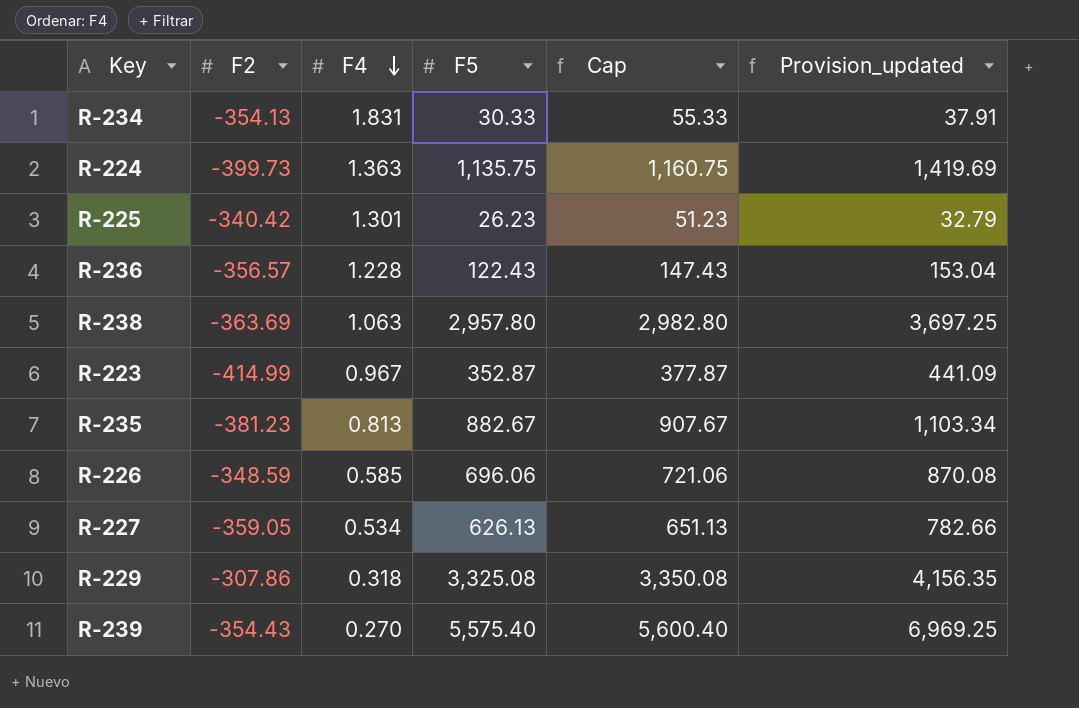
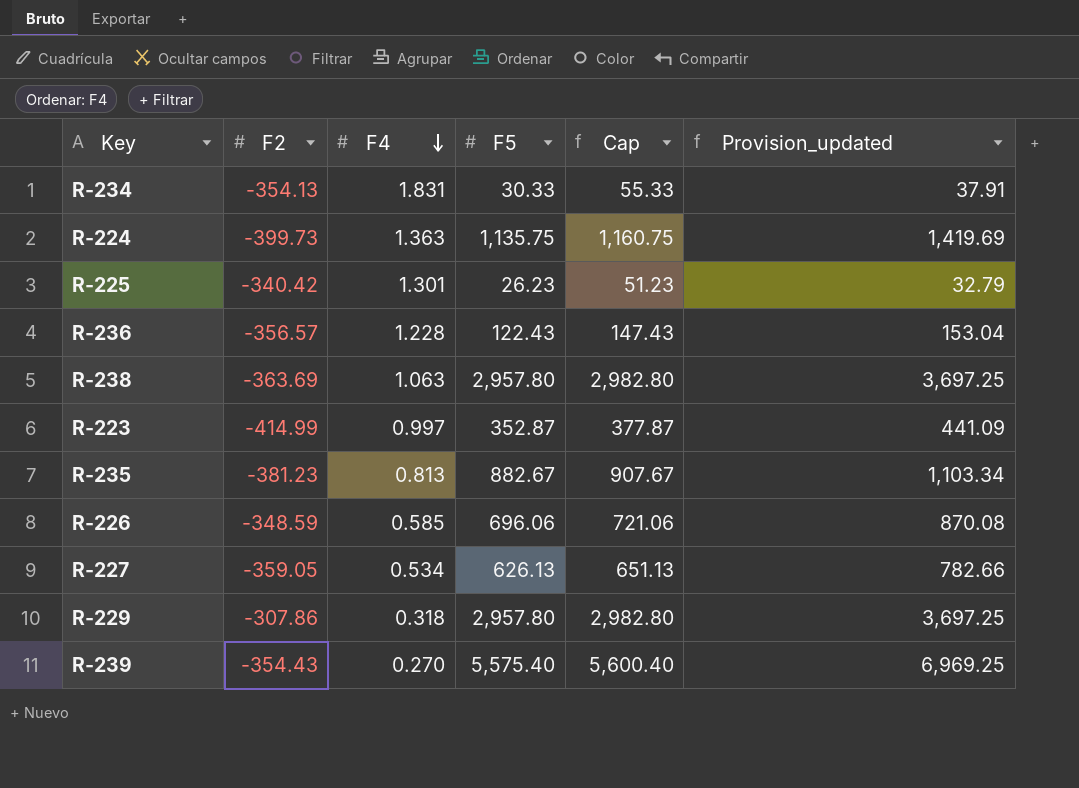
R-223 | F4: 0.967 -> 0.997
R-229 | F5: 3,325.08 -> 2,957.80
R-229 | Cap: 3,350.08 -> 2,982.80
R-229 | Provision_updated: 4,156.35 -> 3,697.25

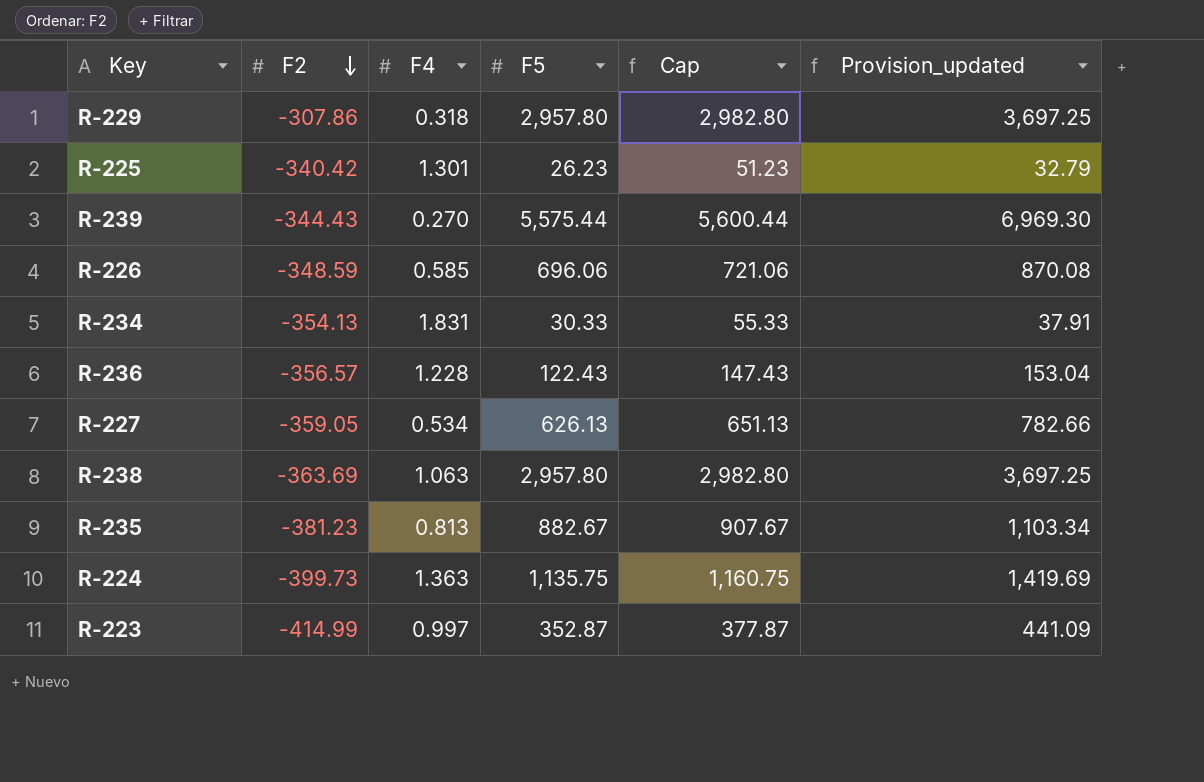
row order: F4 descending -> F2 descending
R-239 | F2: -354.43 -> -344.43
R-239 | F5: 5,575.40 -> 5,575.44
R-239 | Cap: 5,600.40 -> 5,600.44
R-239 | Provision_updated: 6,969.25 -> 6,969.30

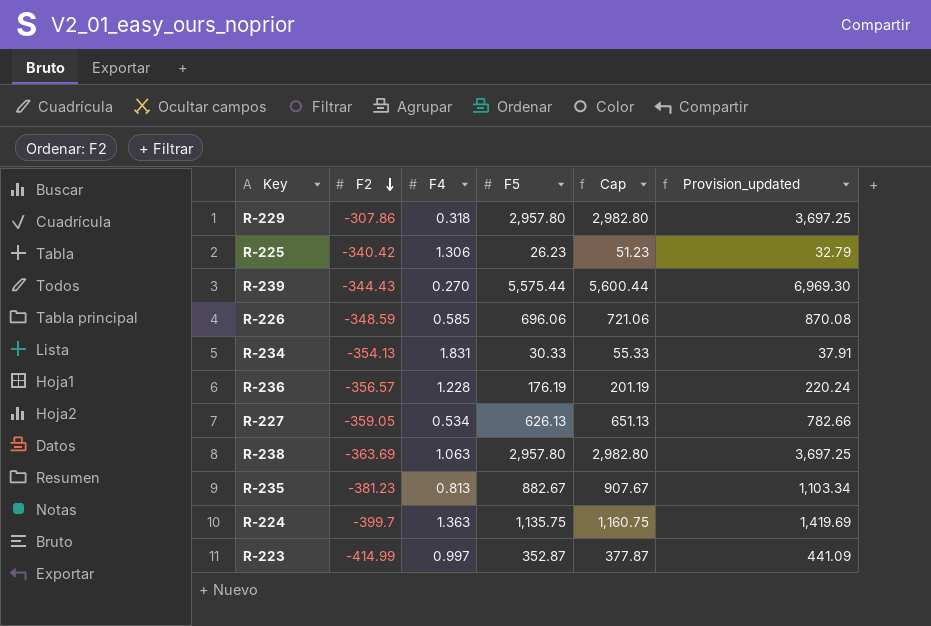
R-225 | F4: 1.301 -> 1.306
R-236 | F5: 122.43 -> 176.19
R-236 | Cap: 147.43 -> 201.19
R-236 | Provision_updated: 153.04 -> 220.24
R-224 | F2: -399.73 -> -399.7

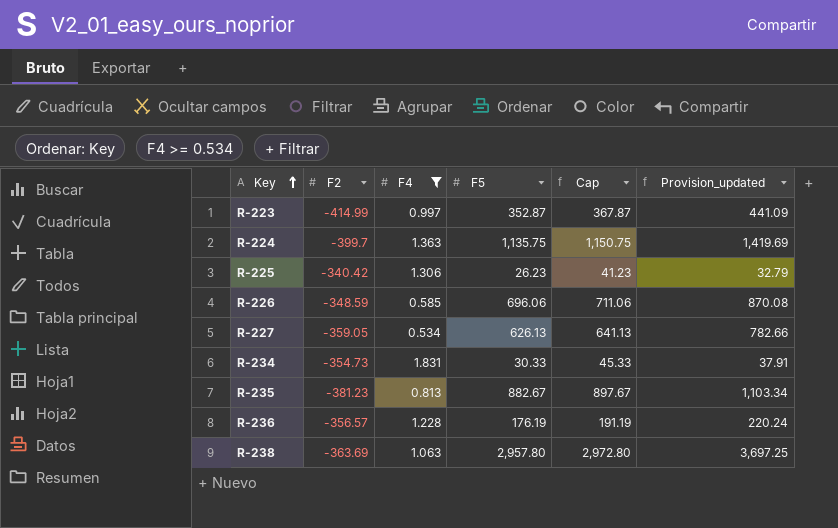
filter: none -> F4 >= 0.534
row order: F2 descending -> Key ascending
column Cap | formula: [F5] + 25 -> [F5] + 15
R-234 | F2: -354.13 -> -354.73

